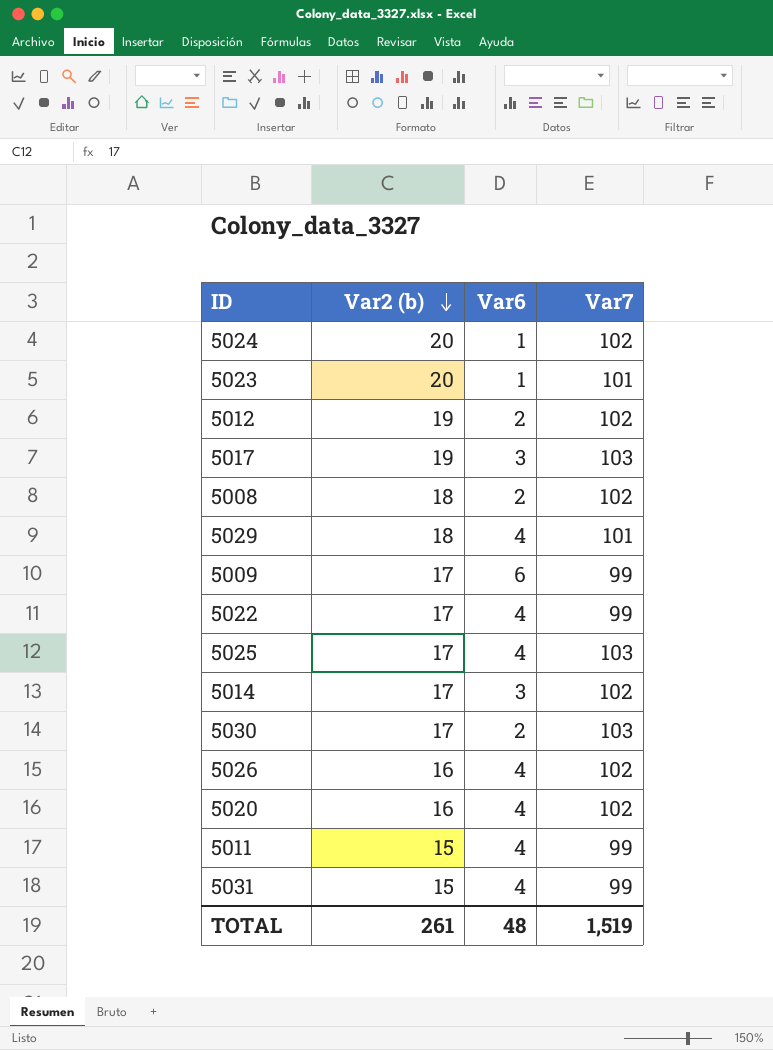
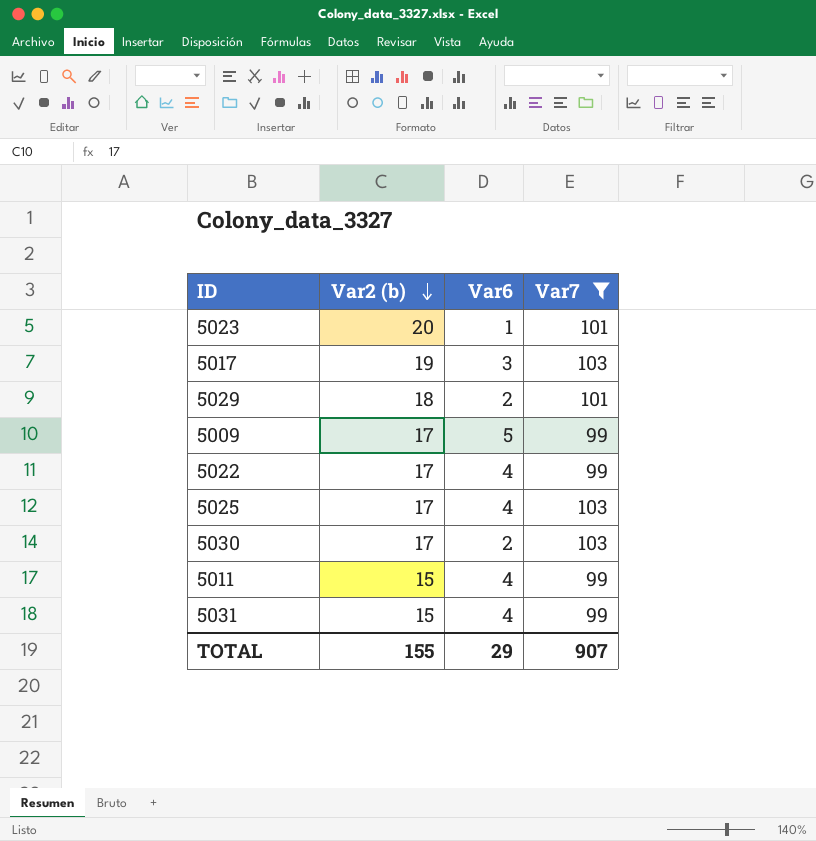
filter: none -> Var7 != 102
5029 | Var6: 4 -> 2
5009 | Var6: 6 -> 5
TOTAL | Var2 (b): 261 -> 155
TOTAL | Var6: 48 -> 29
TOTAL | Var7: 1,519 -> 907

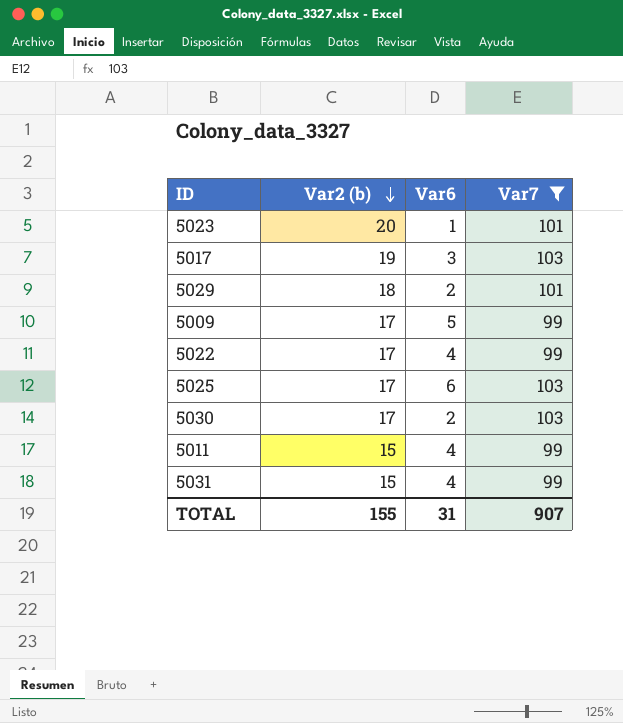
5025 | Var6: 4 -> 6
TOTAL | Var6: 29 -> 31

